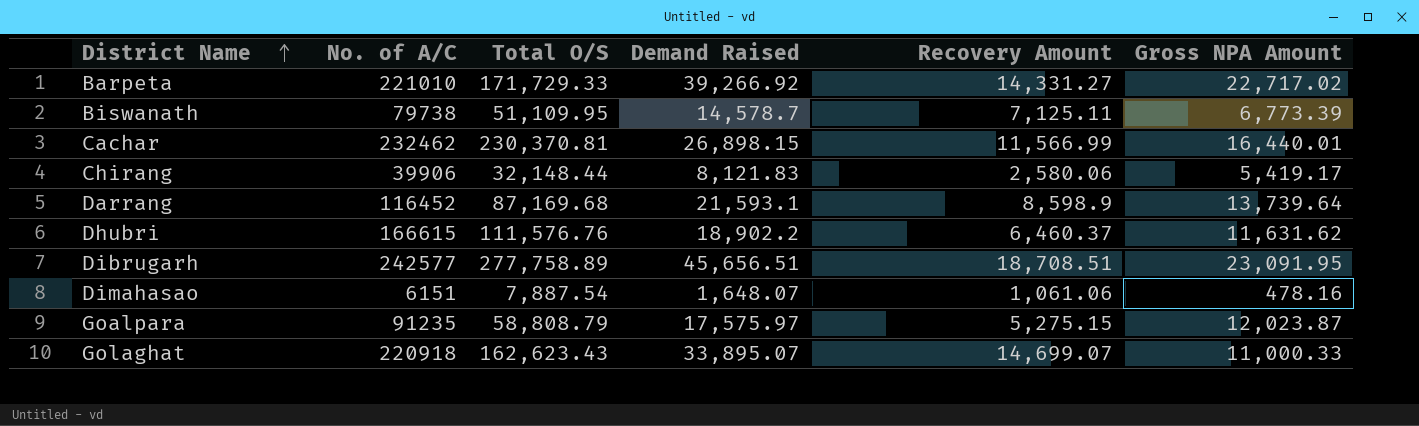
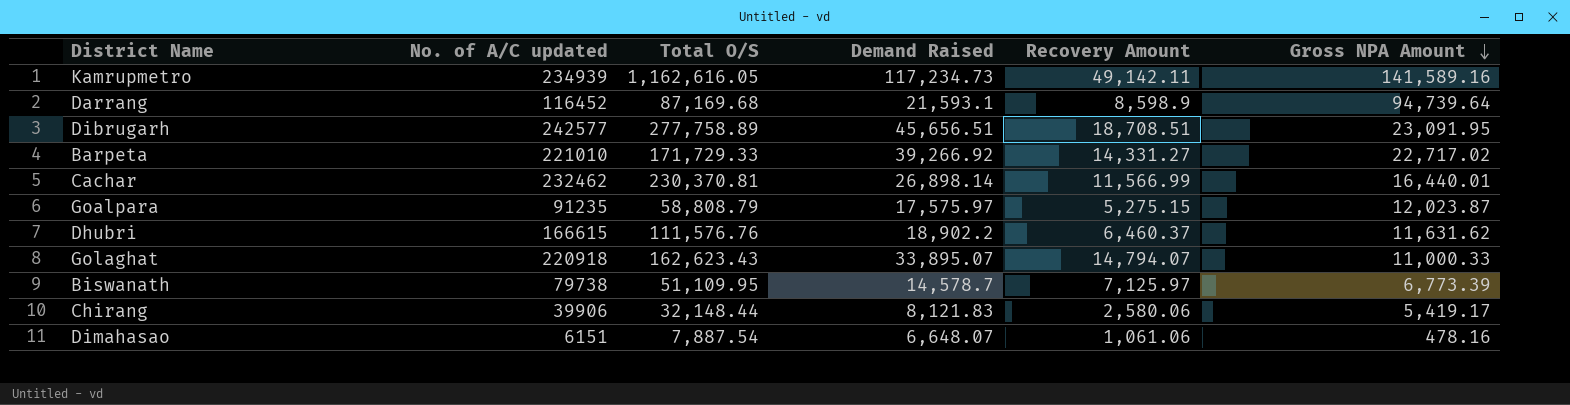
row order: District Name ascending -> Gross NPA Amount descending
column name: No. of A/C -> No. of A/C updated
row Kamrupmetro: none -> 234939 | 1,162,616.05 | 117,234.73 | 49,142.11 | 141,589.16
Darrang | Gross NPA Amount: 13,739.64 -> 94,739.64
Cachar | Demand Raised: 26,898.15 -> 26,898.14
Golaghat | Recovery Amount: 14,699.07 -> 14,794.07
Biswanath | Recovery Amount: 7,125.11 -> 7,125.97
Dimahasao | Demand Raised: 1,648.07 -> 6,648.07

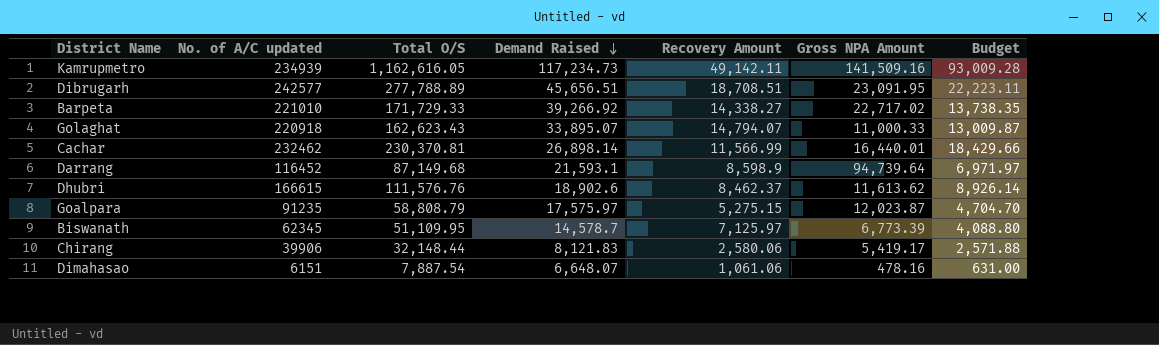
row order: Gross NPA Amount descending -> Demand Raised descending
column Budget | formula: none -> [Total O/S] * 0.08
Kamrupmetro | Gross NPA Amount: 141,589.16 -> 141,509.16
Dibrugarh | Total O/S: 277,758.89 -> 277,788.89
Barpeta | Recovery Amount: 14,331.27 -> 14,338.27
Darrang | Total O/S: 87,169.68 -> 87,149.68
Dhubri | Demand Raised: 18,902.2 -> 18,902.6
Dhubri | Recovery Amount: 6,460.37 -> 8,462.37
Dhubri | Gross NPA Amount: 11,631.62 -> 11,613.62
Biswanath | No. of A/C updated: 79738 -> 62345

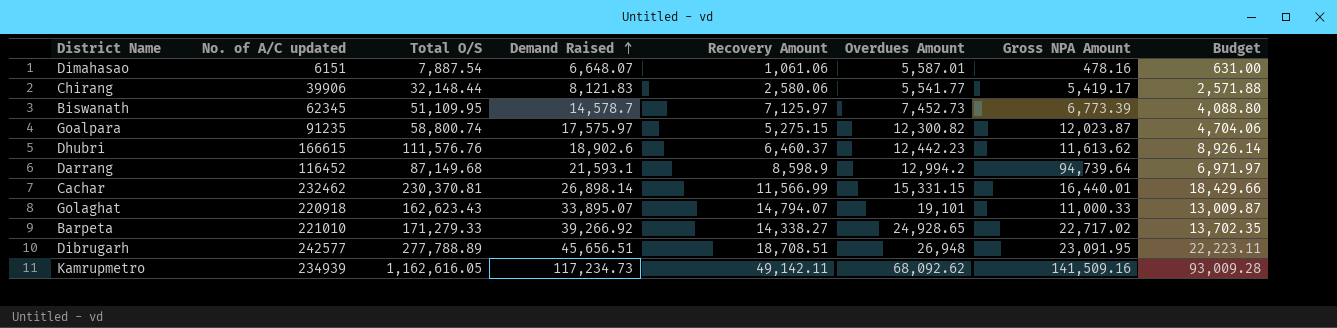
row order: Demand Raised descending -> Demand Raised ascending
column Overdues Amount | formula: none -> [Demand Raised] - [Recovery Amount]
Goalpara | Total O/S: 58,808.79 -> 58,800.74
Goalpara | Budget: 4,704.70 -> 4,704.06
Dhubri | Recovery Amount: 8,462.37 -> 6,460.37
Barpeta | Total O/S: 171,729.33 -> 171,279.33
Barpeta | Budget: 13,738.35 -> 13,702.35

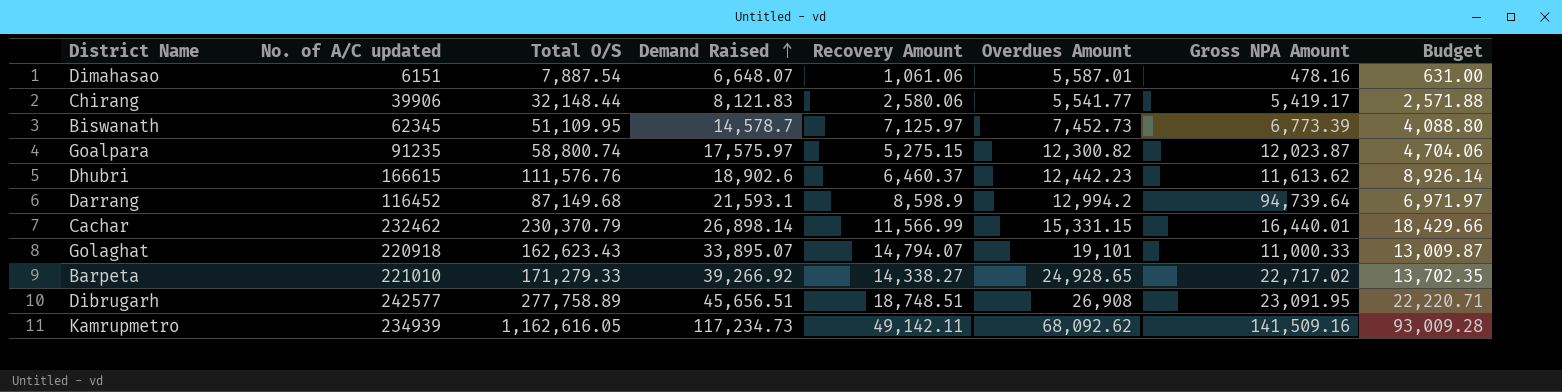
Cachar | Total O/S: 230,370.81 -> 230,370.79
Dibrugarh | Total O/S: 277,788.89 -> 277,758.89
Dibrugarh | Recovery Amount: 18,708.51 -> 18,748.51
Dibrugarh | Overdues Amount: 26,948 -> 26,908
Dibrugarh | Budget: 22,223.11 -> 22,220.71

